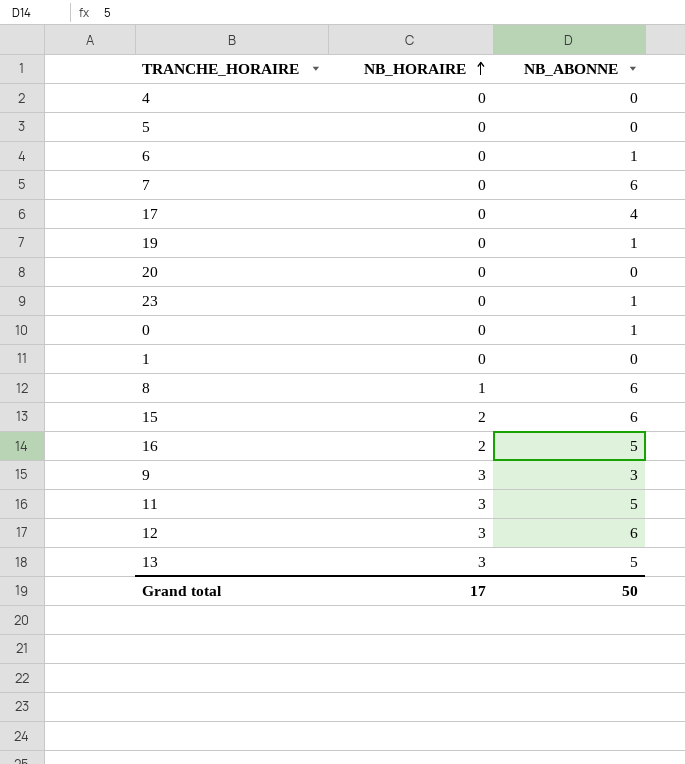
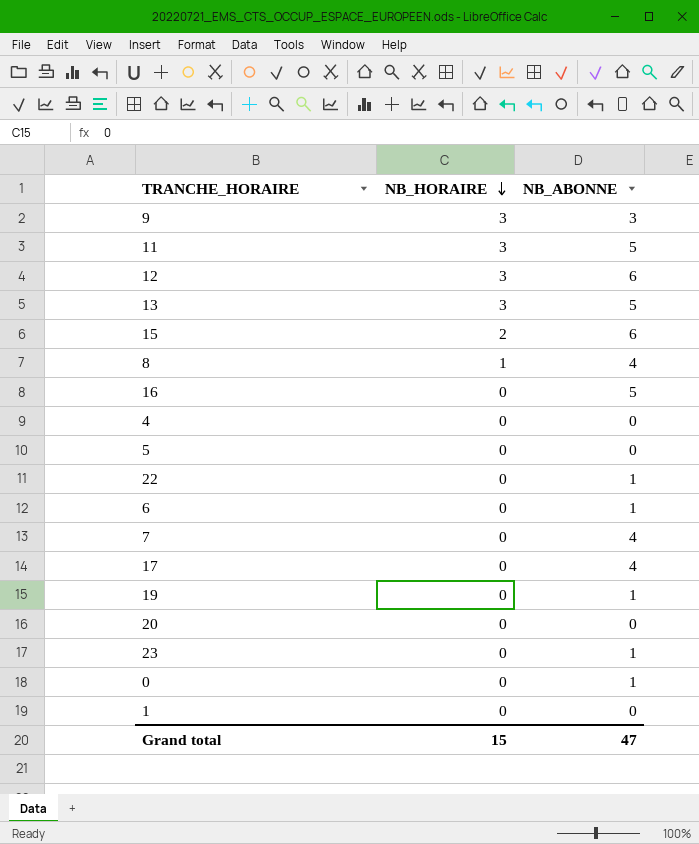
row order: NB_HORAIRE ascending -> NB_HORAIRE descending
8 | NB_ABONNE: 6 -> 4
16 | NB_HORAIRE: 2 -> 0
row 22: none -> 0 | 1
7 | NB_ABONNE: 6 -> 4
Grand total | NB_HORAIRE: 17 -> 15
Grand total | NB_ABONNE: 50 -> 47

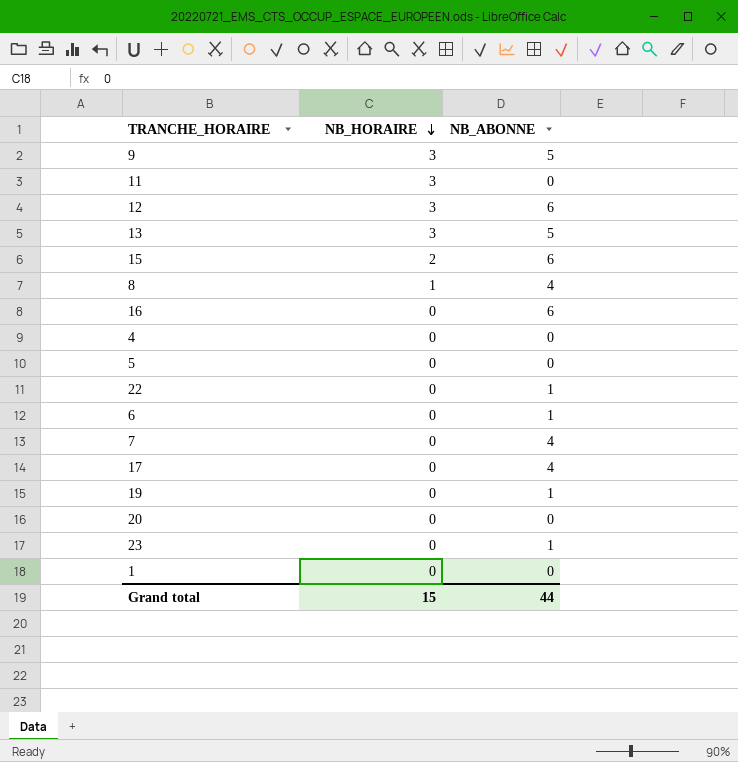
row 0: 0 | 1 -> none
9 | NB_ABONNE: 3 -> 5
11 | NB_ABONNE: 5 -> 0
16 | NB_ABONNE: 5 -> 6
Grand total | NB_ABONNE: 47 -> 44

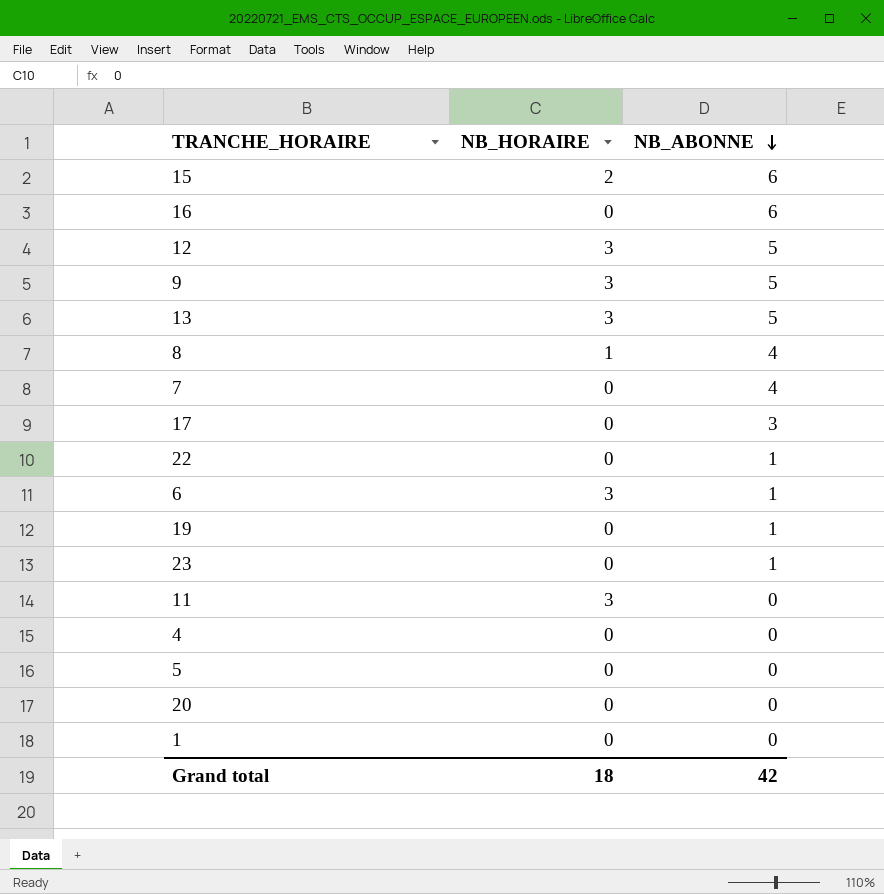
row order: NB_HORAIRE descending -> NB_ABONNE descending
12 | NB_ABONNE: 6 -> 5
17 | NB_ABONNE: 4 -> 3
6 | NB_HORAIRE: 0 -> 3
Grand total | NB_HORAIRE: 15 -> 18
Grand total | NB_ABONNE: 44 -> 42

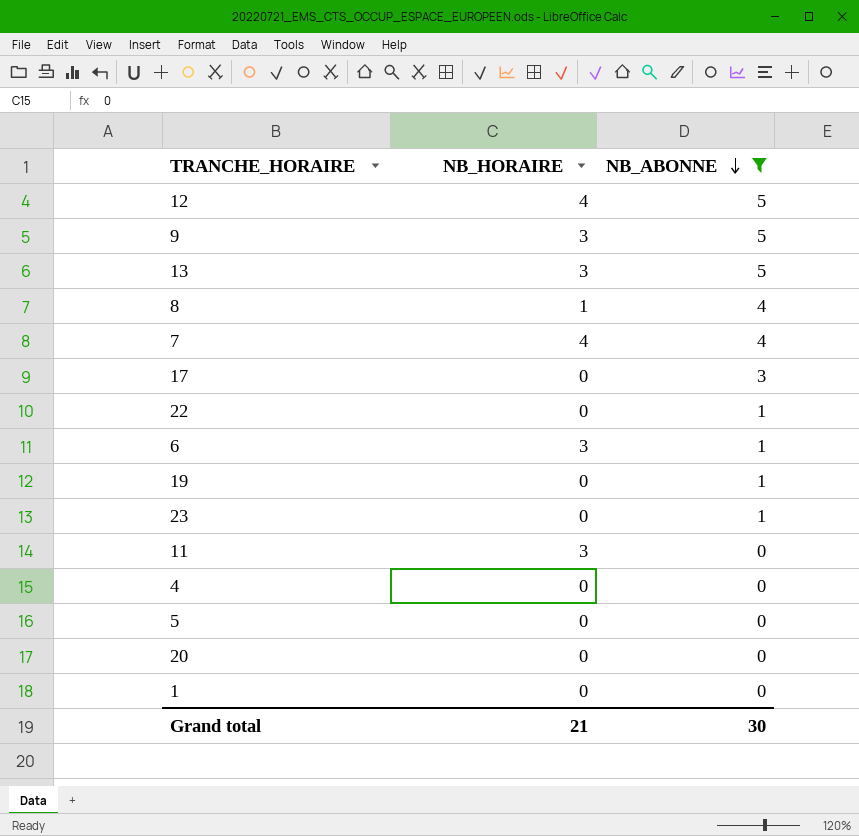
filter: none -> NB_ABONNE != 6
12 | NB_HORAIRE: 3 -> 4
7 | NB_HORAIRE: 0 -> 4
Grand total | NB_HORAIRE: 18 -> 21
Grand total | NB_ABONNE: 42 -> 30

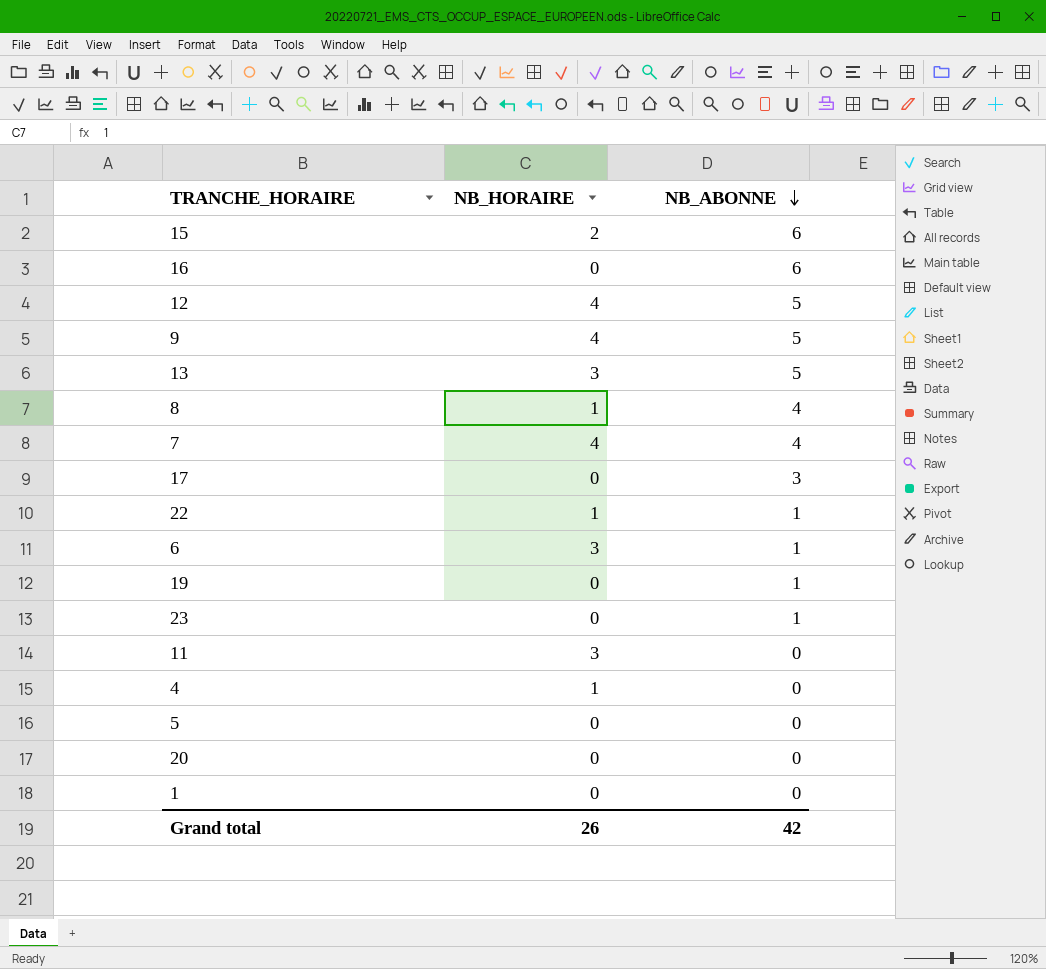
filter: NB_ABONNE != 6 -> none
9 | NB_HORAIRE: 3 -> 4
22 | NB_HORAIRE: 0 -> 1
4 | NB_HORAIRE: 0 -> 1
Grand total | NB_HORAIRE: 21 -> 26
Grand total | NB_ABONNE: 30 -> 42

